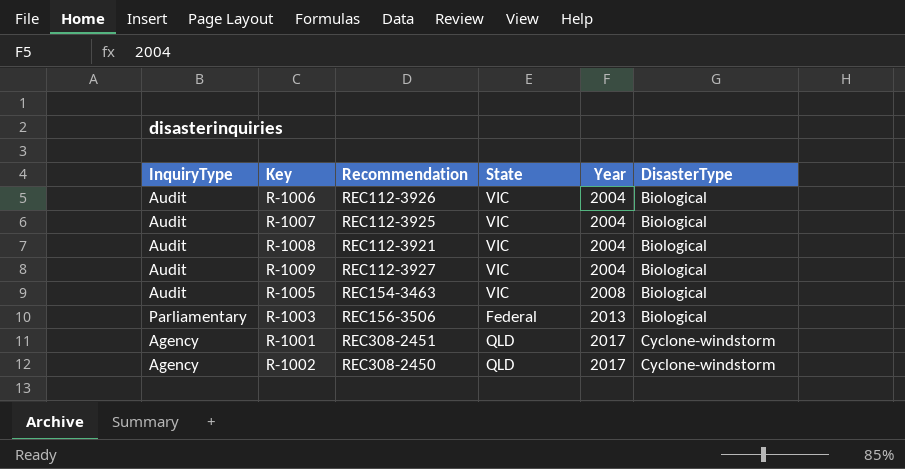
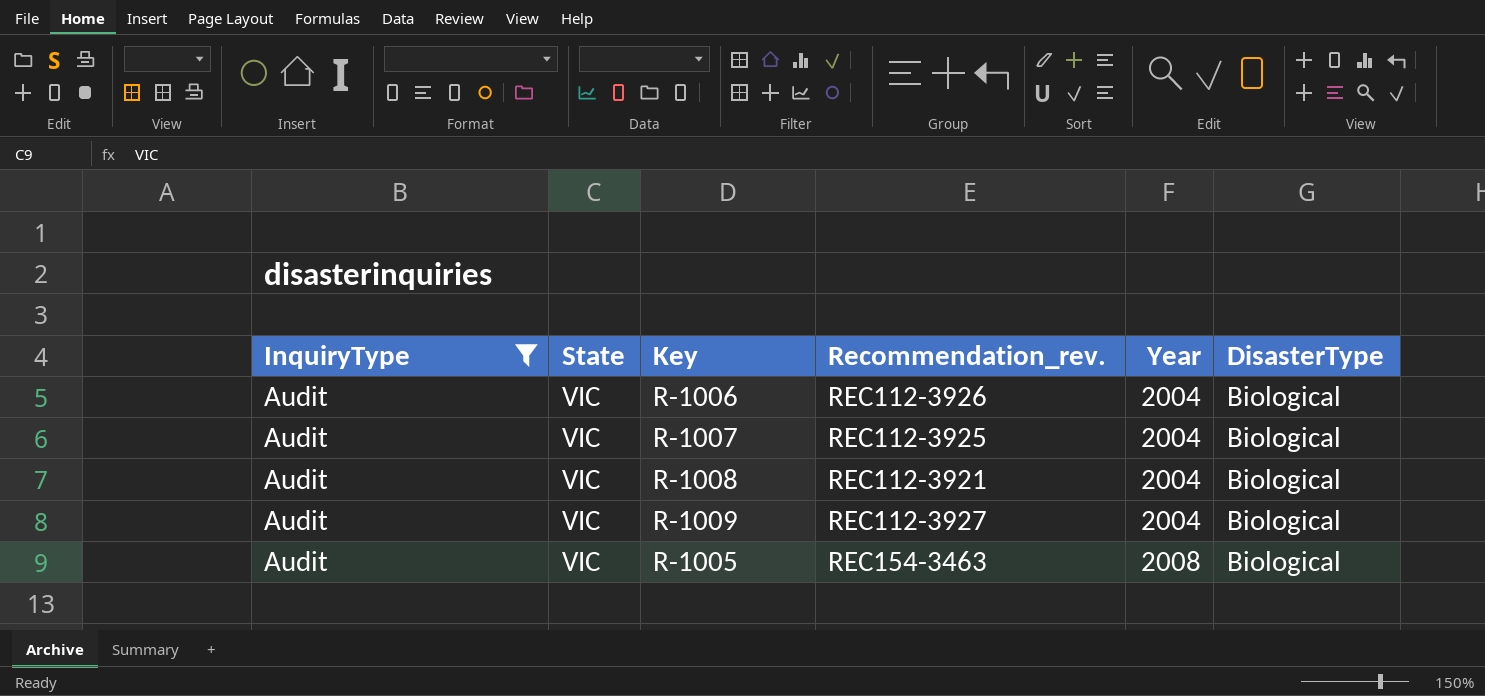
filter: none -> InquiryType = Audit
column State | position: 4 -> 2
column name: Recommendation -> Recommendation_rev.

